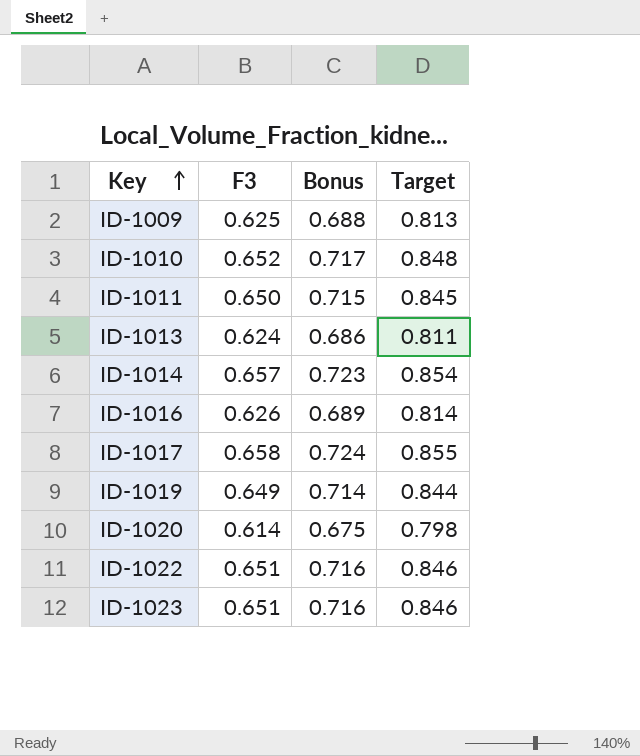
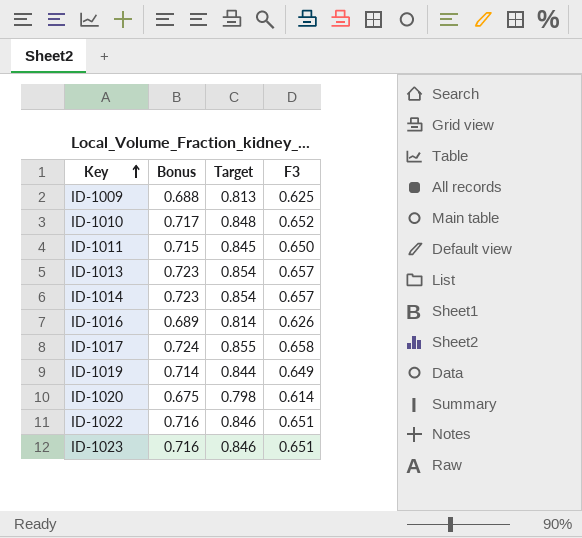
column F3 | position: 2 -> 4
ID-1013 | Bonus: 0.686 -> 0.723
ID-1013 | Target: 0.811 -> 0.854
ID-1013 | F3: 0.624 -> 0.657

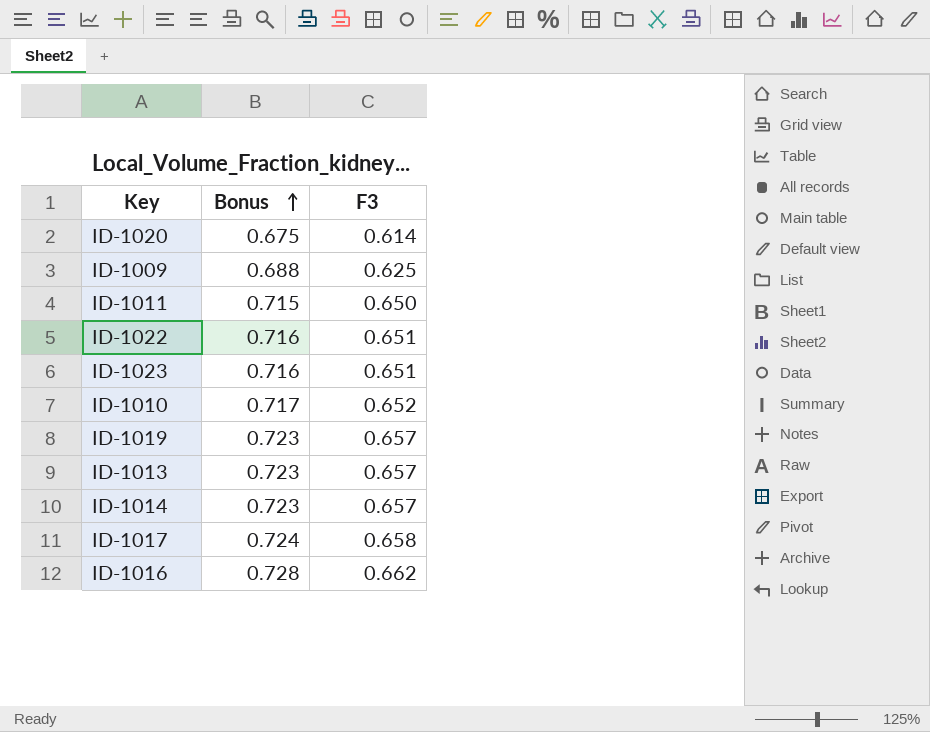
row order: Key ascending -> Bonus ascending
column Target | formula: [F3] * 1.3 -> none
ID-1019 | Bonus: 0.714 -> 0.723
ID-1019 | F3: 0.649 -> 0.657
ID-1016 | Bonus: 0.689 -> 0.728
ID-1016 | F3: 0.626 -> 0.662

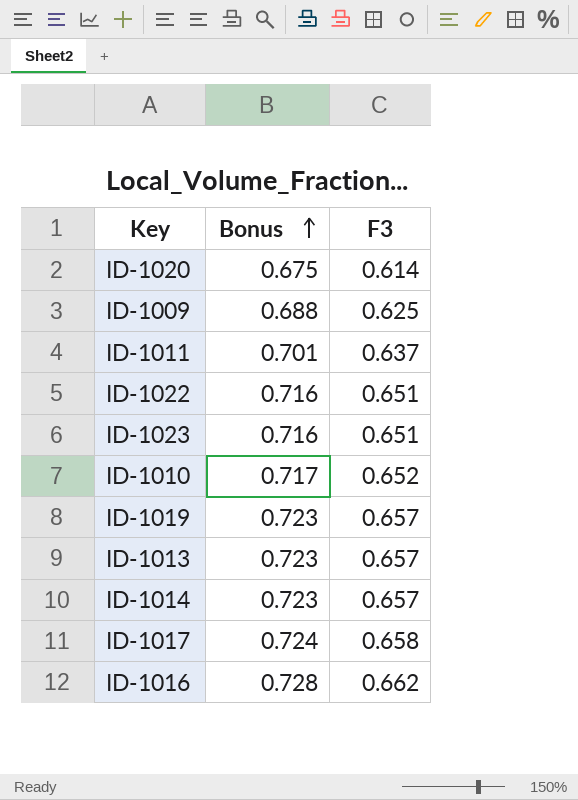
ID-1011 | Bonus: 0.715 -> 0.701
ID-1011 | F3: 0.650 -> 0.637

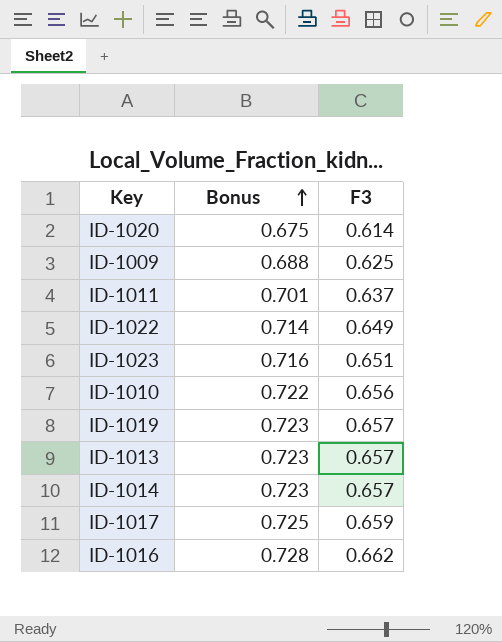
ID-1022 | Bonus: 0.716 -> 0.714
ID-1022 | F3: 0.651 -> 0.649
ID-1010 | Bonus: 0.717 -> 0.722
ID-1010 | F3: 0.652 -> 0.656
ID-1017 | Bonus: 0.724 -> 0.725
ID-1017 | F3: 0.658 -> 0.659

